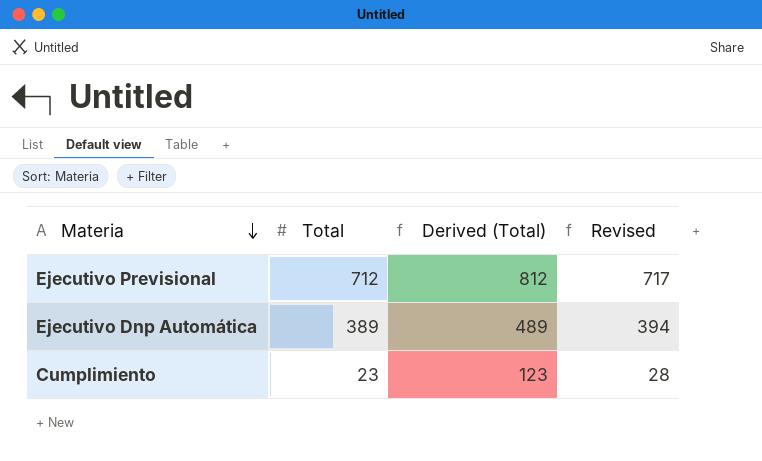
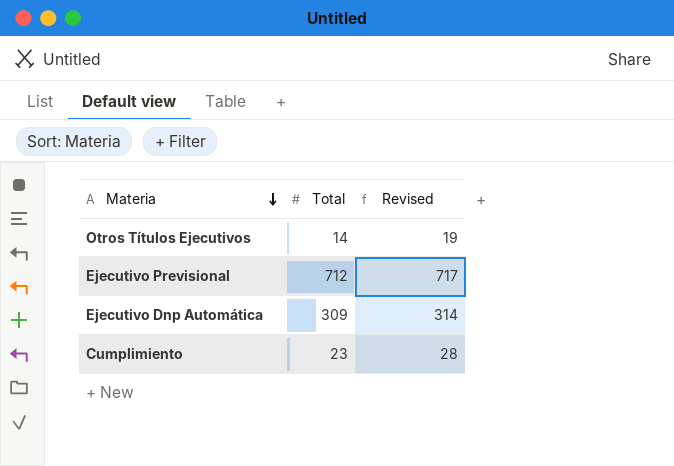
column Derived (Total) | formula: [Total] + 100 -> none
row Otros Títulos Ejecutivos: none -> 14 | 19
Ejecutivo Dnp Automática | Total: 389 -> 309
Ejecutivo Dnp Automática | Revised: 394 -> 314

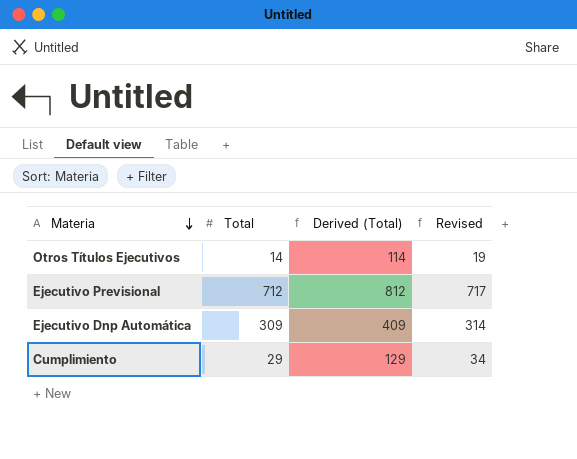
column Derived (Total) | formula: none -> [Total] + 100
Cumplimiento | Total: 23 -> 29
Cumplimiento | Revised: 28 -> 34

